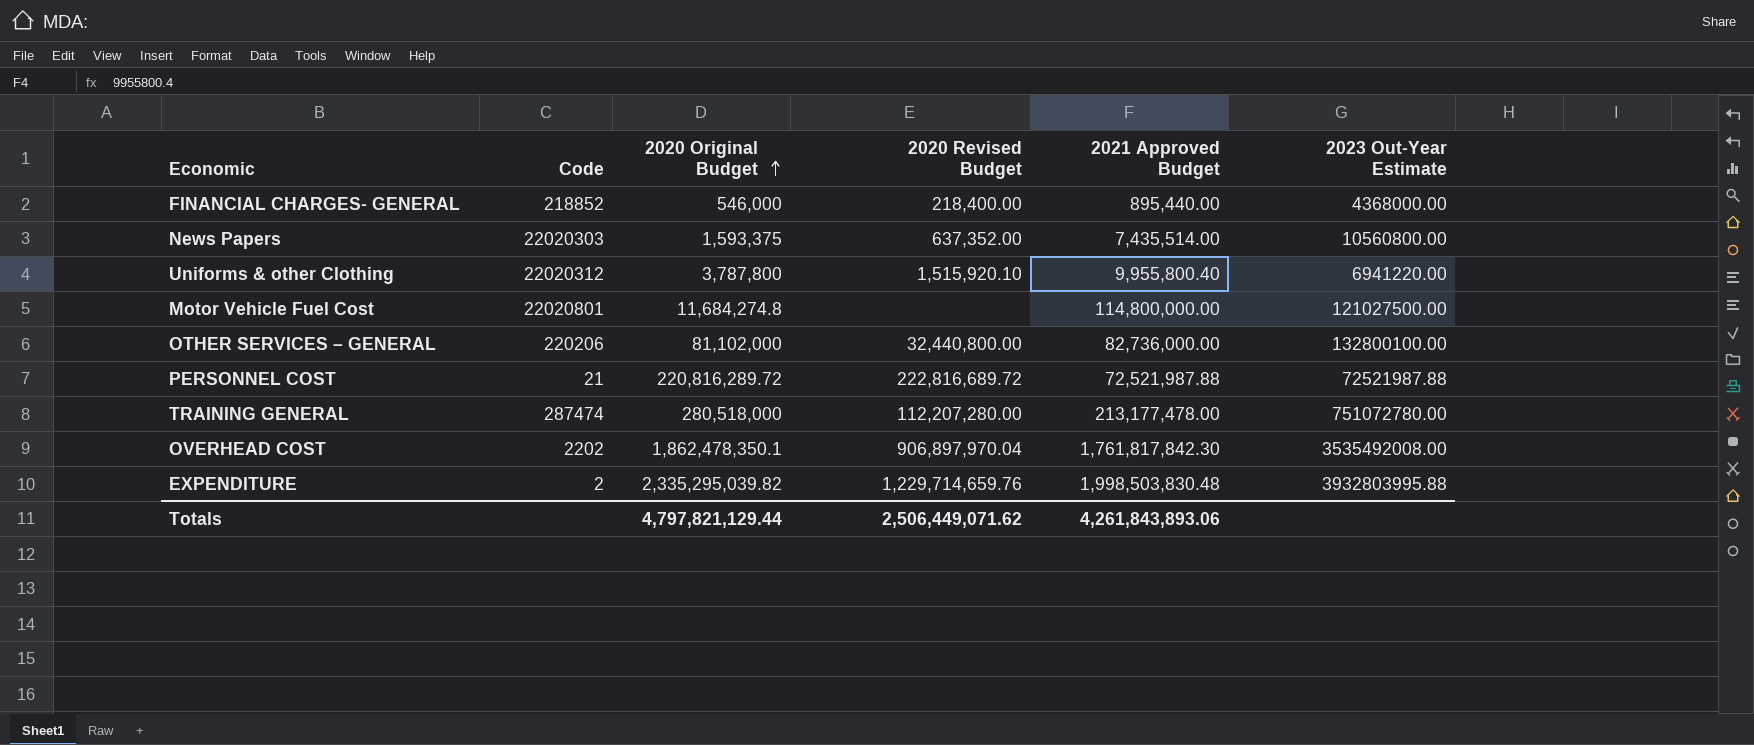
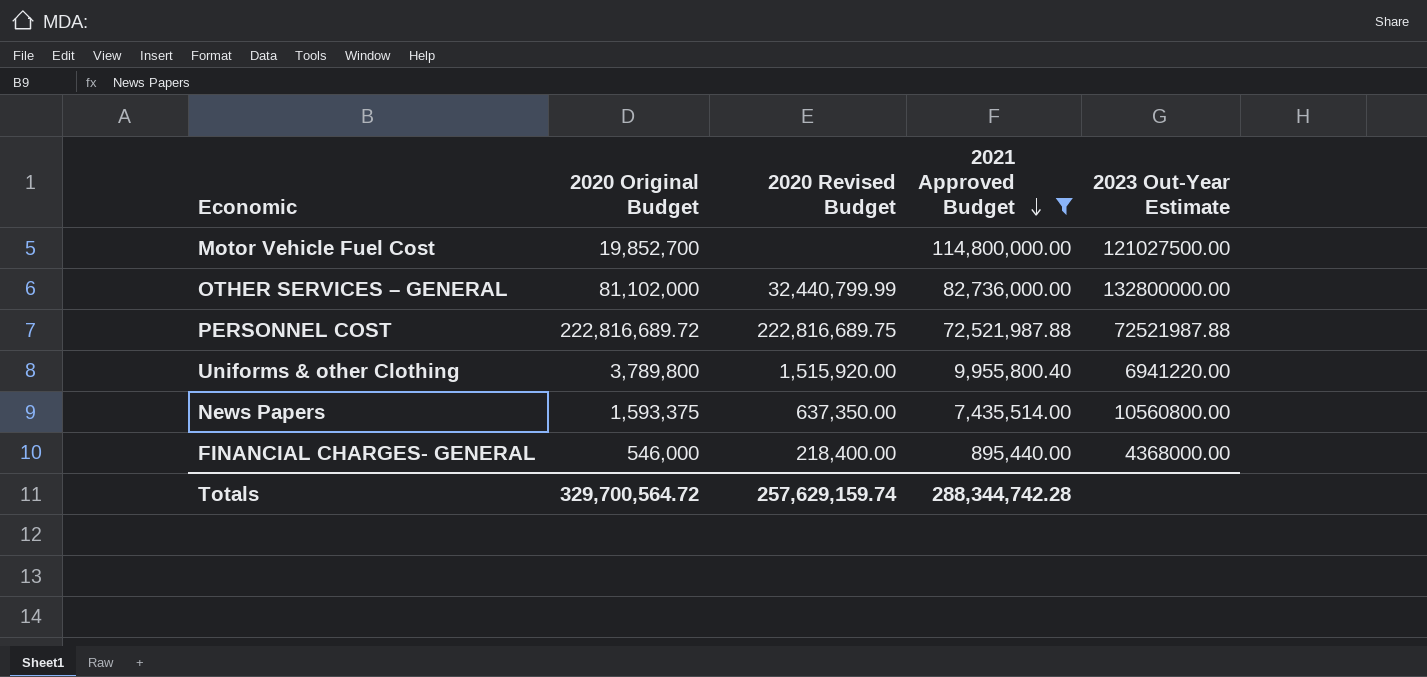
filter: none -> 2021 Approved Budget <= 114,800,000.00
row order: 2020 Original Budget ascending -> 2021 Approved Budget descending
column Code | position: 2 -> none
Motor Vehicle Fuel Cost | 2020 Original Budget: 11,684,274.8 -> 19,852,700
OTHER SERVICES – GENERAL | 2020 Revised Budget: 32,440,800.00 -> 32,440,799.99
OTHER SERVICES – GENERAL | 2023 Out-Year Estimate: 132800100.00 -> 132800000.00
PERSONNEL COST | 2020 Original Budget: 220,816,289.72 -> 222,816,689.72
PERSONNEL COST | 2020 Revised Budget: 222,816,689.72 -> 222,816,689.75
Uniforms & other Clothing | 2020 Original Budget: 3,787,800 -> 3,789,800
Uniforms & other Clothing | 2020 Revised Budget: 1,515,920.10 -> 1,515,920.00
News Papers | 2020 Revised Budget: 637,352.00 -> 637,350.00
Totals | 2020 Original Budget: 4,797,821,129.44 -> 329,700,564.72
Totals | 2020 Revised Budget: 2,506,449,071.62 -> 257,629,159.74
Totals | 2021 Approved Budget: 4,261,843,893.06 -> 288,344,742.28

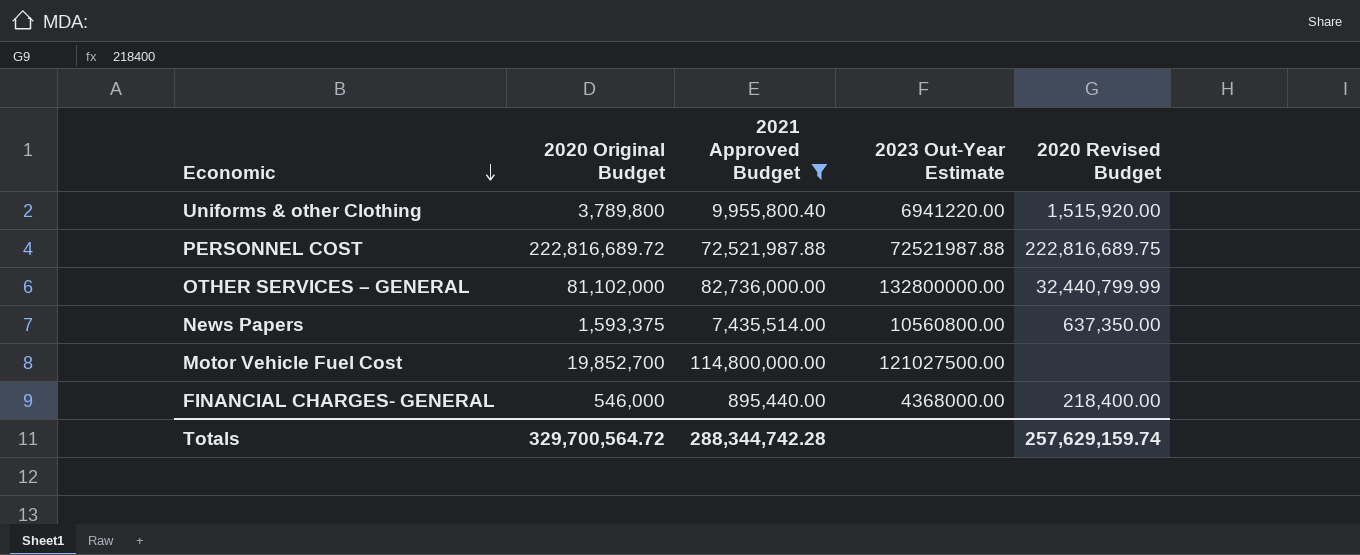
row order: 2021 Approved Budget descending -> Economic descending
column 2020 Revised Budget | position: 3 -> 5

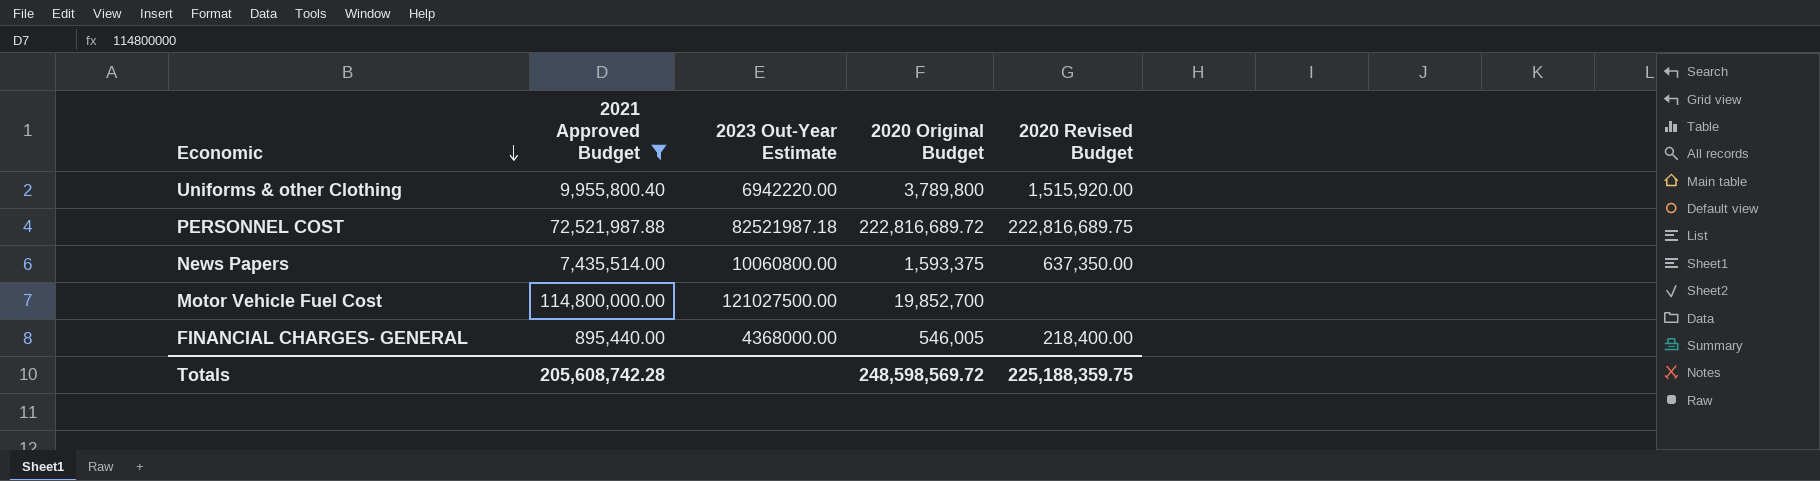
column 2020 Original Budget | position: 2 -> 4
row OTHER SERVICES – GENERAL: 81,102,000 | 82,736,000.00 | 132800000.00 | 32,440,799.99 -> none
Uniforms & other Clothing | 2023 Out-Year Estimate: 6941220.00 -> 6942220.00
PERSONNEL COST | 2023 Out-Year Estimate: 72521987.88 -> 82521987.18
News Papers | 2023 Out-Year Estimate: 10560800.00 -> 10060800.00
FINANCIAL CHARGES- GENERAL | 2020 Original Budget: 546,000 -> 546,005
Totals | 2021 Approved Budget: 288,344,742.28 -> 205,608,742.28
Totals | 2020 Original Budget: 329,700,564.72 -> 248,598,569.72
Totals | 2020 Revised Budget: 257,629,159.74 -> 225,188,359.75

